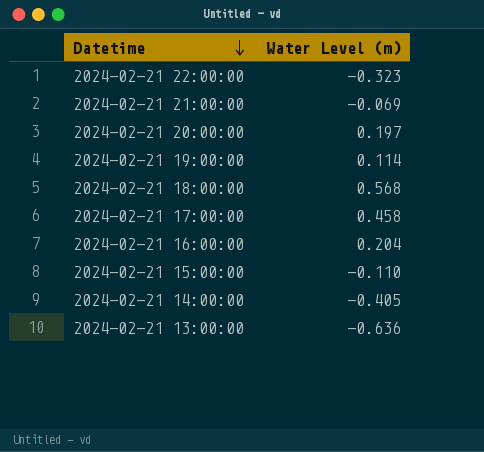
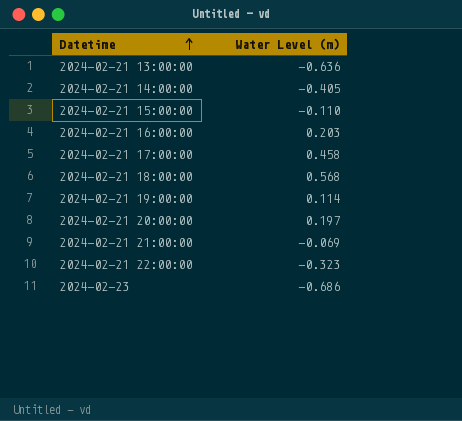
row order: Datetime descending -> Datetime ascending
2024-02-21 16:00:00 | Water Level (m): 0.204 -> 0.203
row 2024-02-23: none -> -0.686

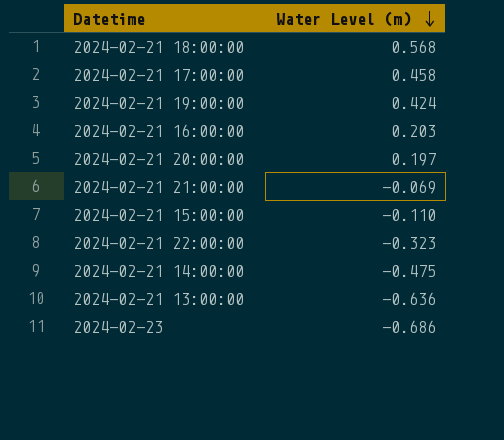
row order: Datetime ascending -> Water Level (m) descending
2024-02-21 19:00:00 | Water Level (m): 0.114 -> 0.424
2024-02-21 14:00:00 | Water Level (m): -0.405 -> -0.475

